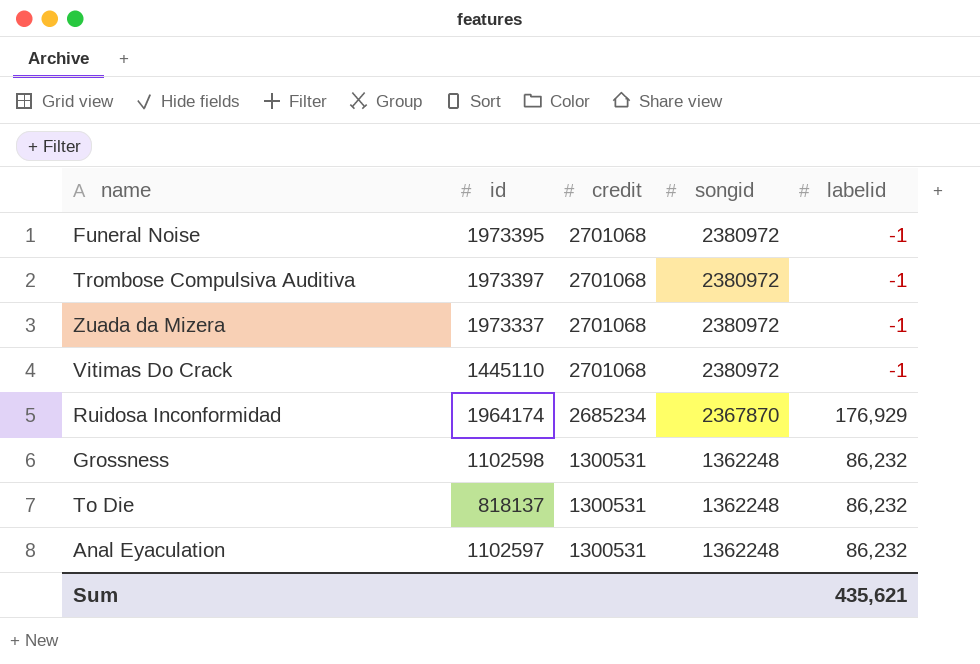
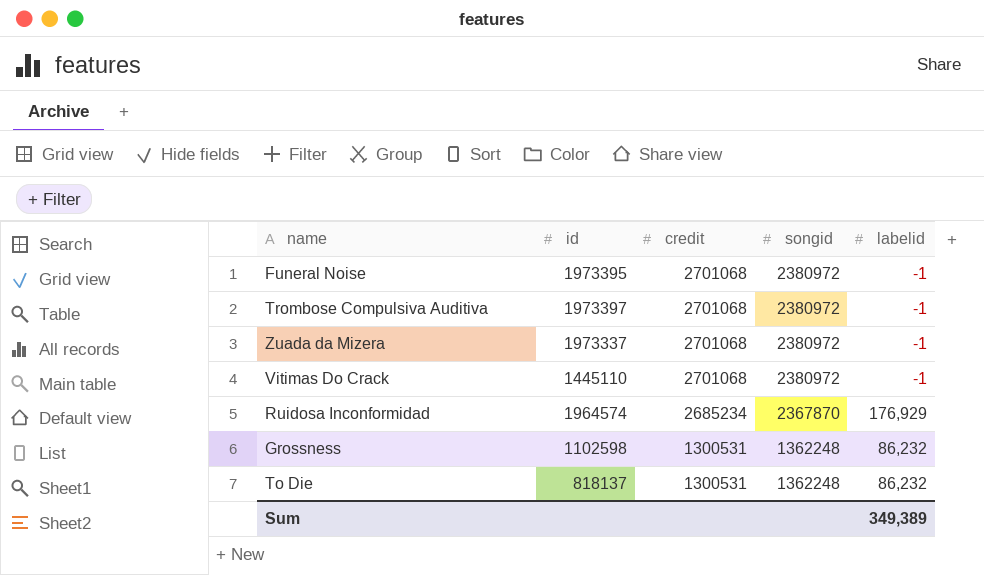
row Anal Eyaculation: 1102597 | 1300531 | 1362248 | 86,232 -> none
Ruidosa Inconformidad | id: 1964174 -> 1964574
Sum | labelid: 435,621 -> 349,389

